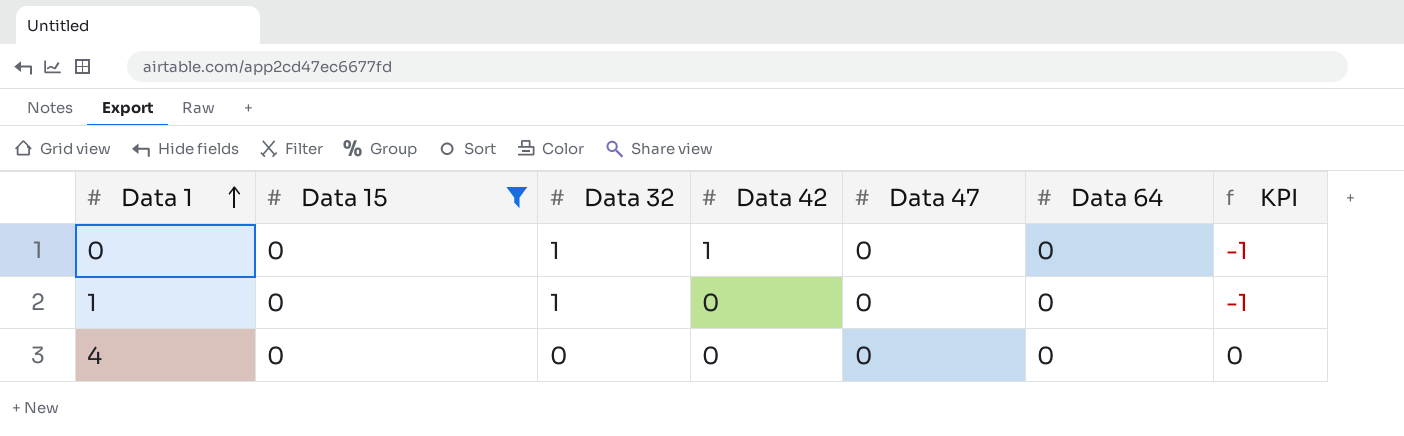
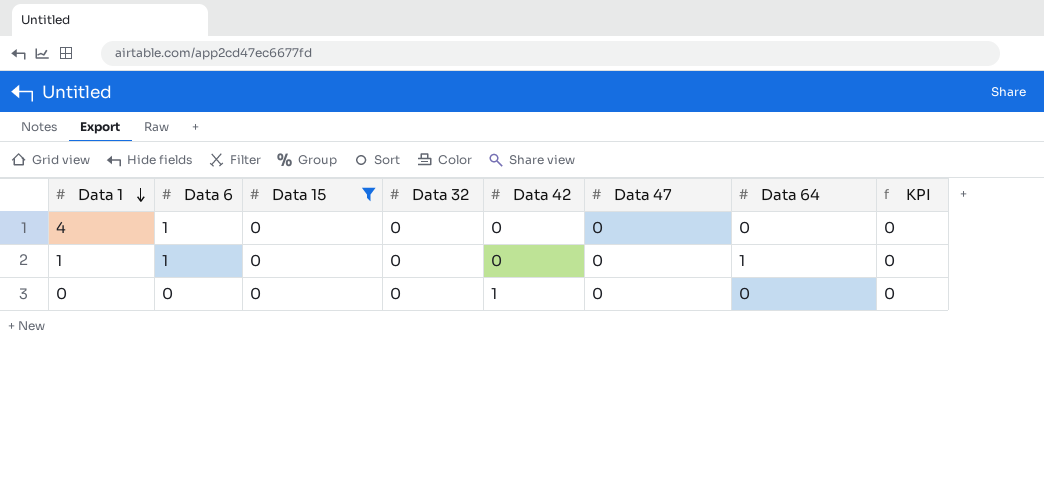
row order: Data 1 ascending -> Data 1 descending
column Data 6 | position: none -> 2
1 | Data 32: 1 -> 0
1 | Data 64: 0 -> 1
1 | KPI: -1 -> 0
0 | Data 32: 1 -> 0
0 | KPI: -1 -> 0

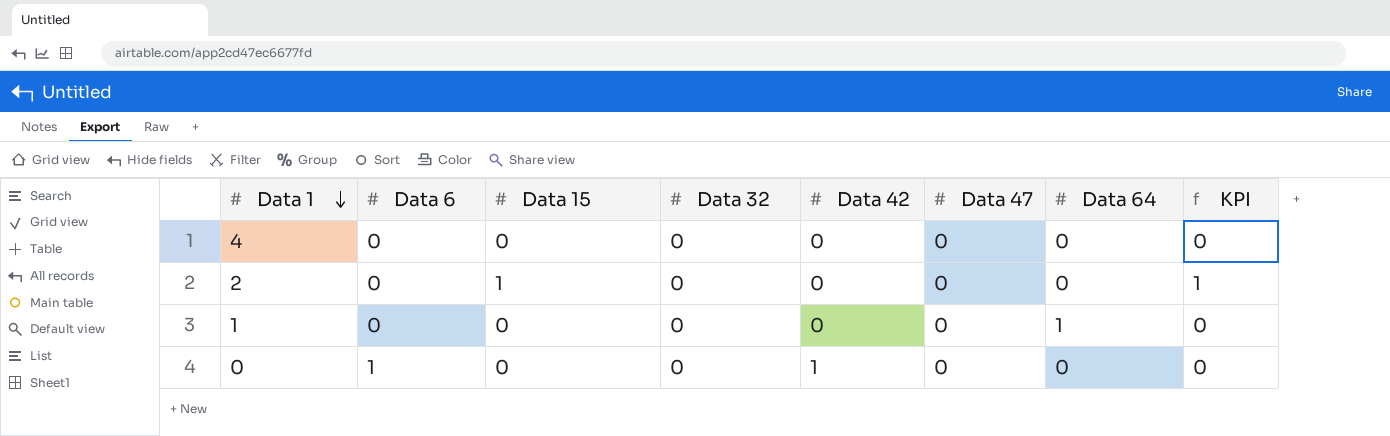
filter: Data 15 = 0 -> none
4 | Data 6: 1 -> 0
1 | Data 6: 1 -> 0
0 | Data 6: 0 -> 1

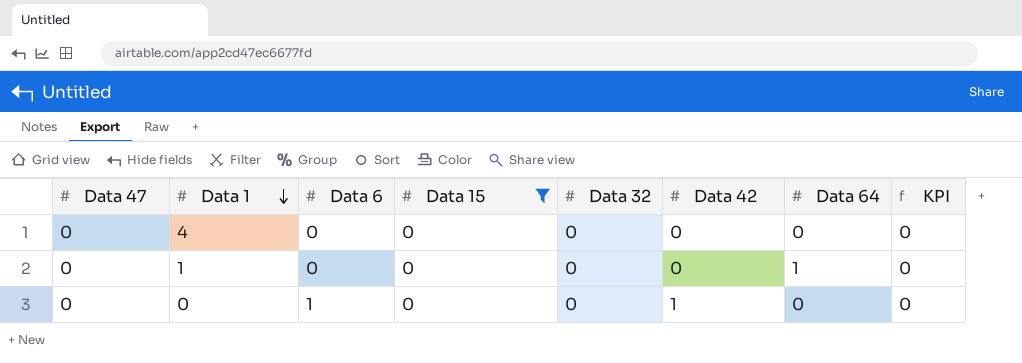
filter: none -> Data 15 = 0
column Data 47 | position: 6 -> 1

